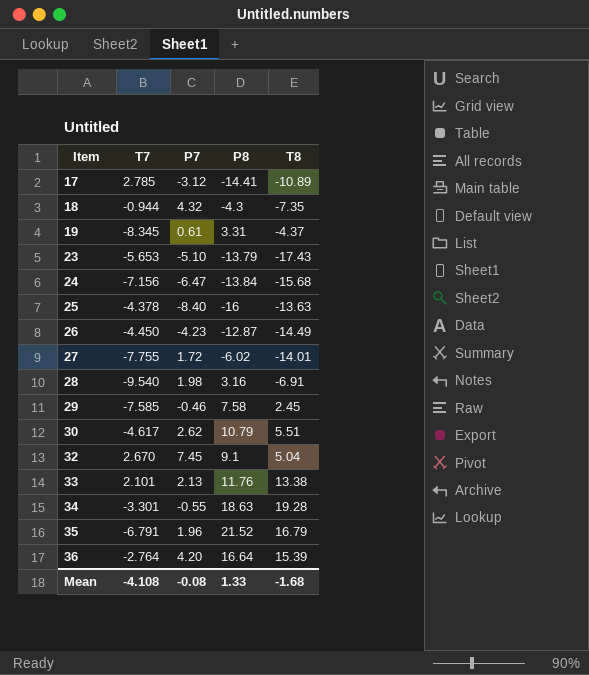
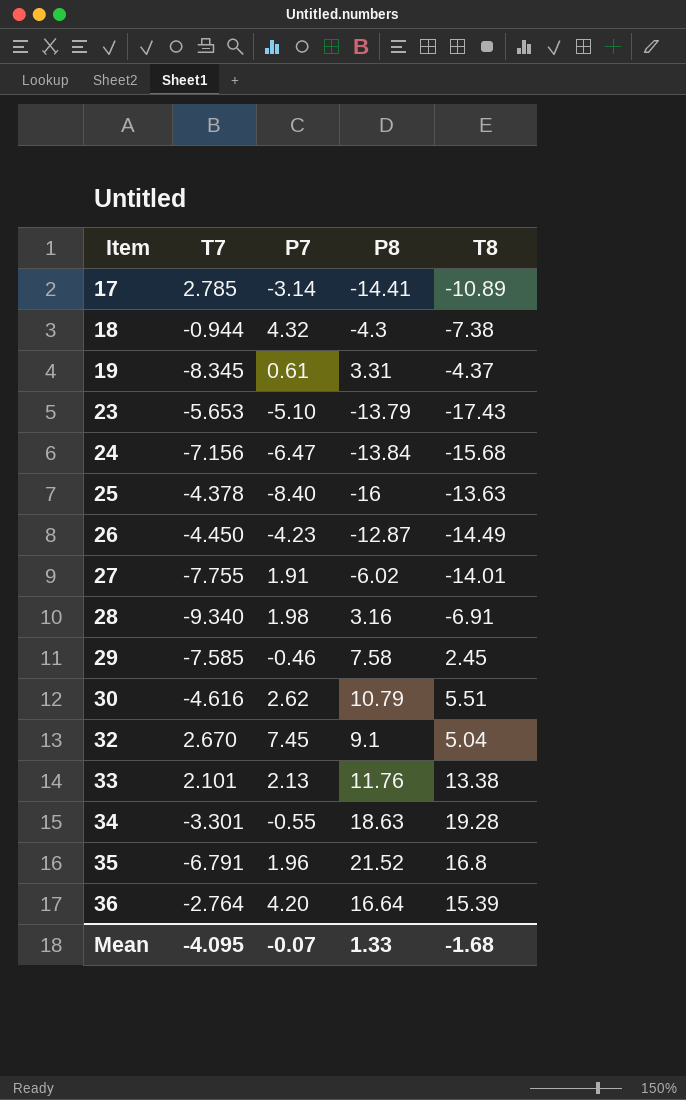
17 | P7: -3.12 -> -3.14
18 | T8: -7.35 -> -7.38
27 | P7: 1.72 -> 1.91
28 | T7: -9.540 -> -9.340
30 | T7: -4.617 -> -4.616
35 | T8: 16.79 -> 16.8
Mean | T7: -4.108 -> -4.095
Mean | P7: -0.08 -> -0.07

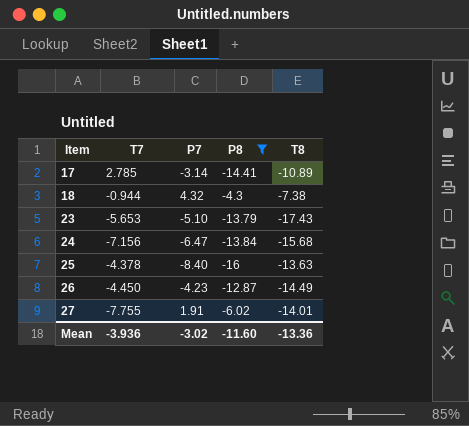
filter: none -> P8 <= -4.3
Mean | T7: -4.095 -> -3.936
Mean | P7: -0.07 -> -3.02
Mean | P8: 1.33 -> -11.60
Mean | T8: -1.68 -> -13.36

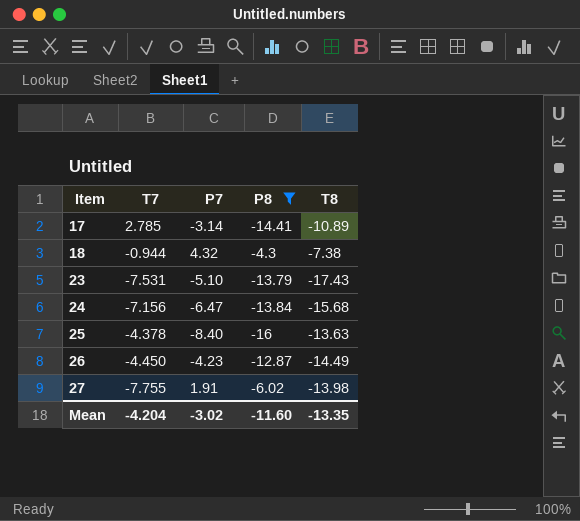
23 | T7: -5.653 -> -7.531
27 | T8: -14.01 -> -13.98
Mean | T7: -3.936 -> -4.204
Mean | T8: -13.36 -> -13.35

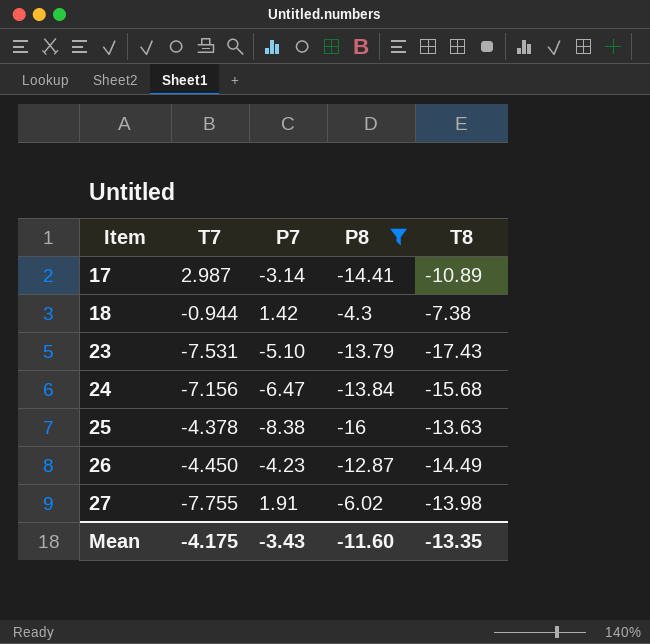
17 | T7: 2.785 -> 2.987
18 | P7: 4.32 -> 1.42
25 | P7: -8.40 -> -8.38
Mean | T7: -4.204 -> -4.175
Mean | P7: -3.02 -> -3.43

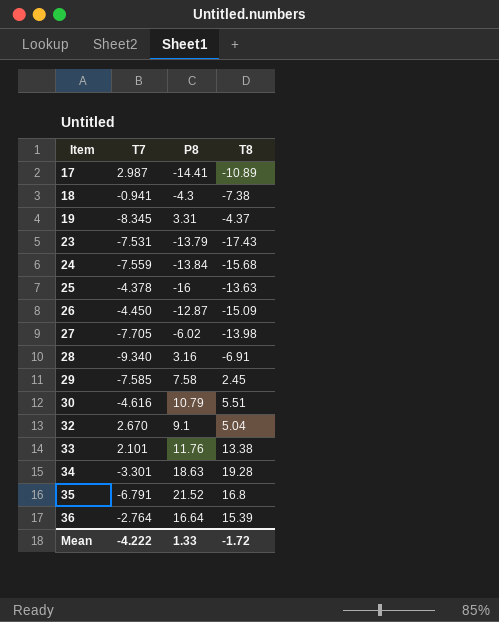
filter: P8 <= -4.3 -> none
column P7 | position: 3 -> none
18 | T7: -0.944 -> -0.941
24 | T7: -7.156 -> -7.559
26 | T8: -14.49 -> -15.09
27 | T7: -7.755 -> -7.705
Mean | T7: -4.175 -> -4.222
Mean | P8: -11.60 -> 1.33
Mean | T8: -13.35 -> -1.72

